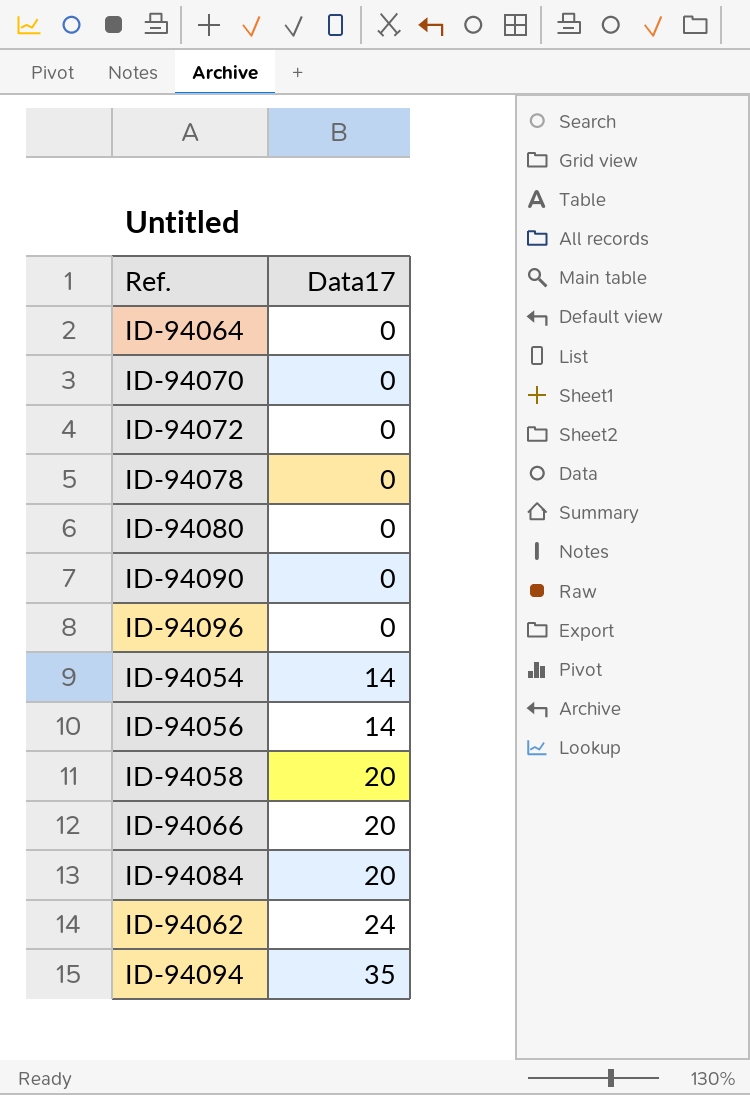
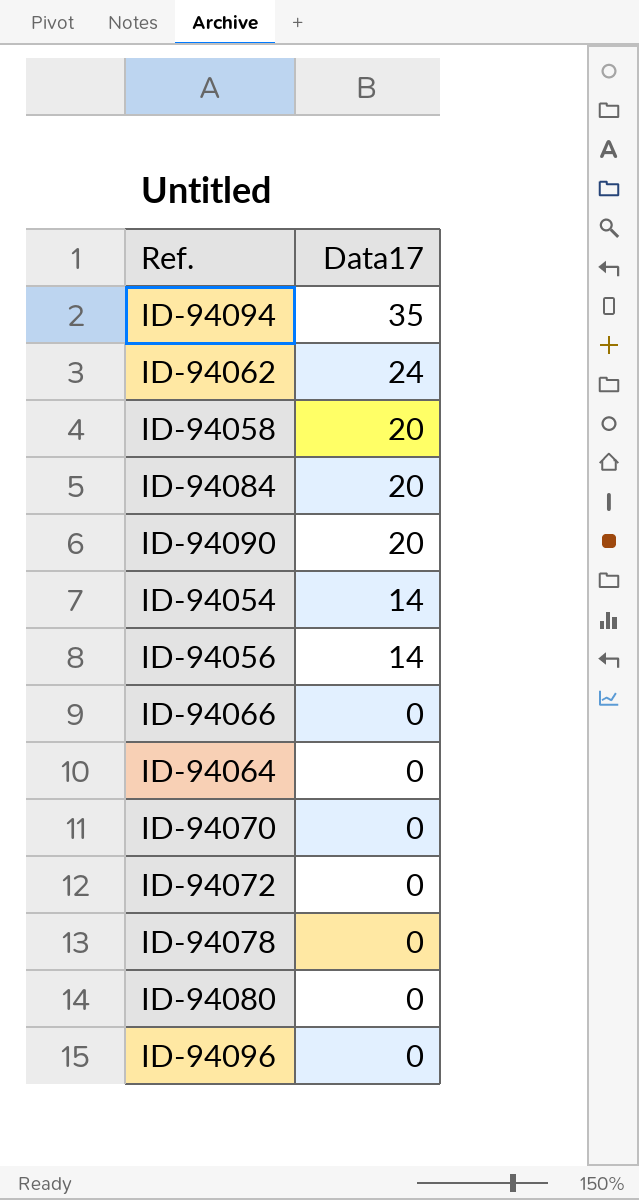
row order: Data17 ascending -> Data17 descending
ID-94090 | Data17: 0 -> 20
ID-94066 | Data17: 20 -> 0

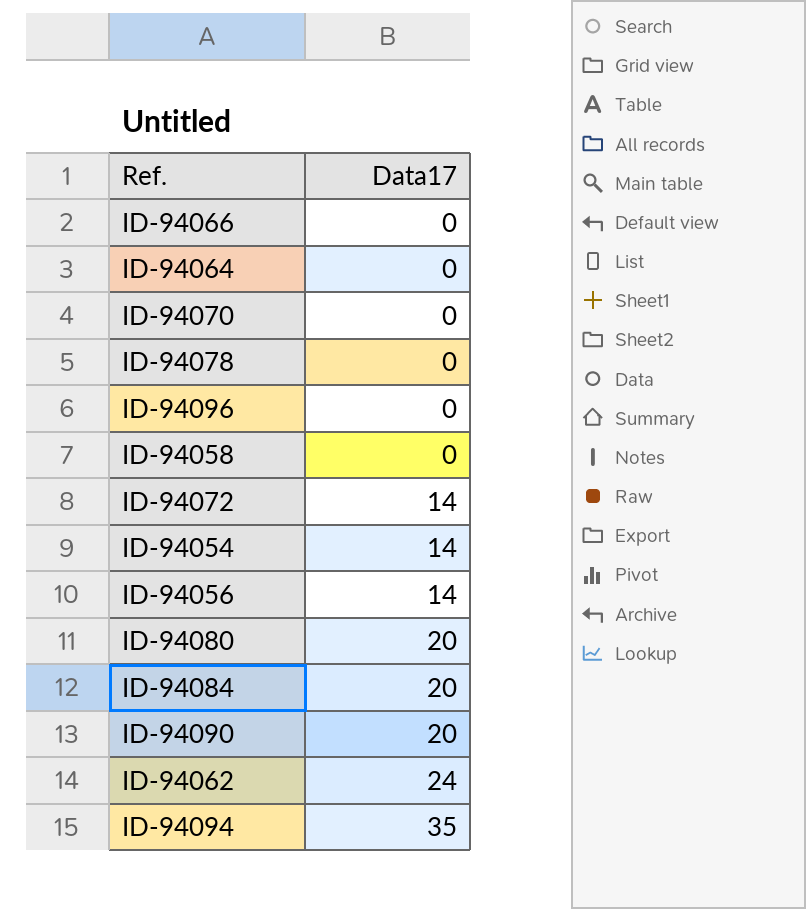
row order: Data17 descending -> Data17 ascending
ID-94058 | Data17: 20 -> 0
ID-94072 | Data17: 0 -> 14
ID-94080 | Data17: 0 -> 20

